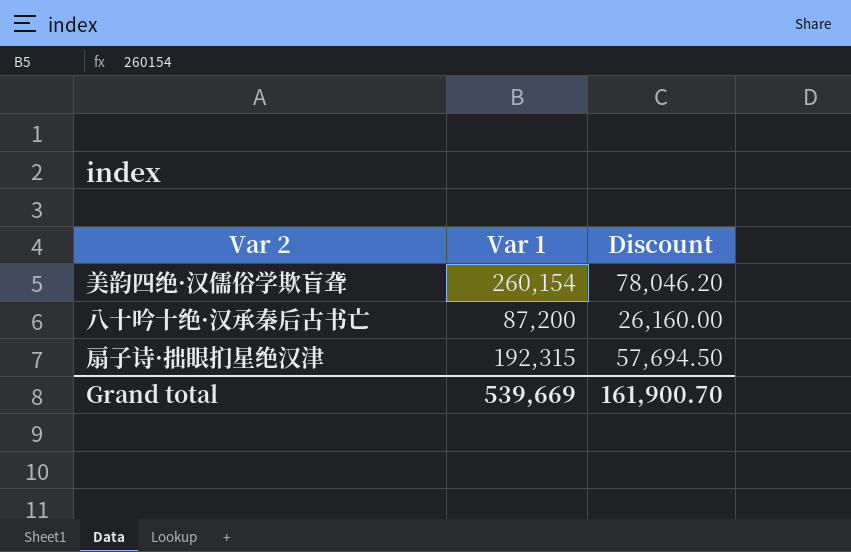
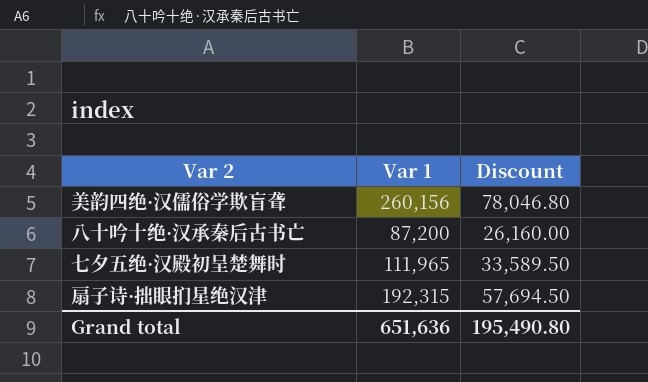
美韵四绝·汉儒俗学欺盲聋 | Var 1: 260,154 -> 260,156
美韵四绝·汉儒俗学欺盲聋 | Discount: 78,046.20 -> 78,046.80
row 七夕五绝·汉殿初呈楚舞时: none -> 111,965 | 33,589.50
Grand total | Var 1: 539,669 -> 651,636
Grand total | Discount: 161,900.70 -> 195,490.80

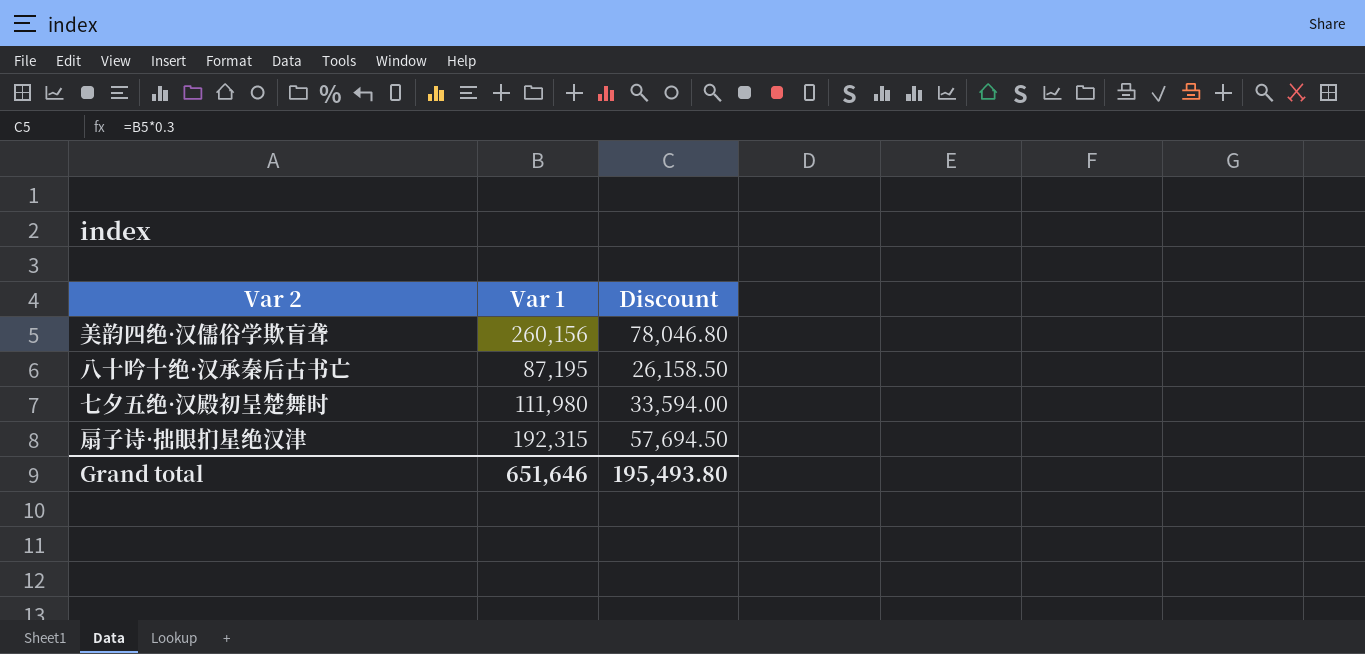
八十吟十绝·汉承秦后古书亡 | Var 1: 87,200 -> 87,195
八十吟十绝·汉承秦后古书亡 | Discount: 26,160.00 -> 26,158.50
七夕五绝·汉殿初呈楚舞时 | Var 1: 111,965 -> 111,980
七夕五绝·汉殿初呈楚舞时 | Discount: 33,589.50 -> 33,594.00
Grand total | Var 1: 651,636 -> 651,646
Grand total | Discount: 195,490.80 -> 195,493.80

